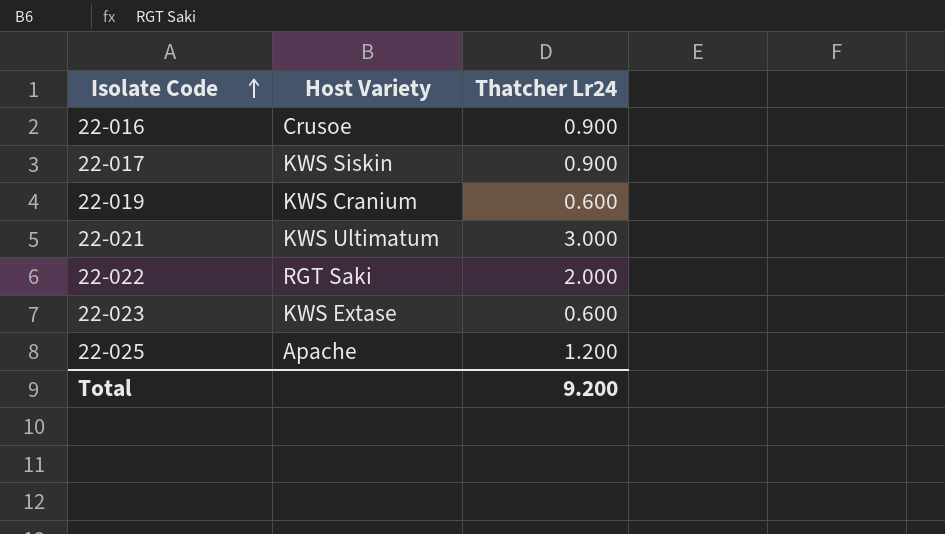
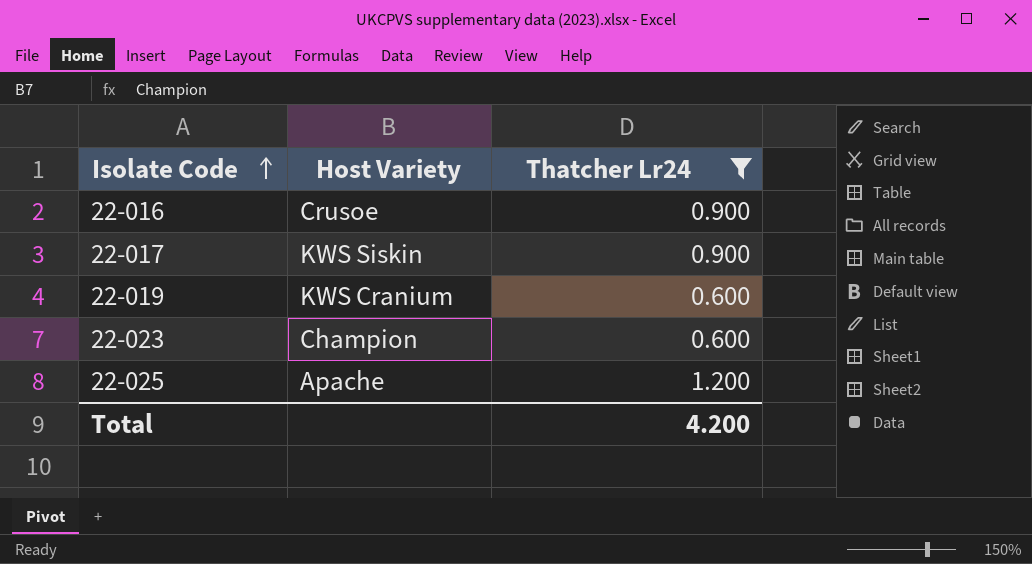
filter: none -> Thatcher Lr24 <= 1.200
22-023 | Host Variety: KWS Extase -> Champion
Total | Thatcher Lr24: 9.200 -> 4.200

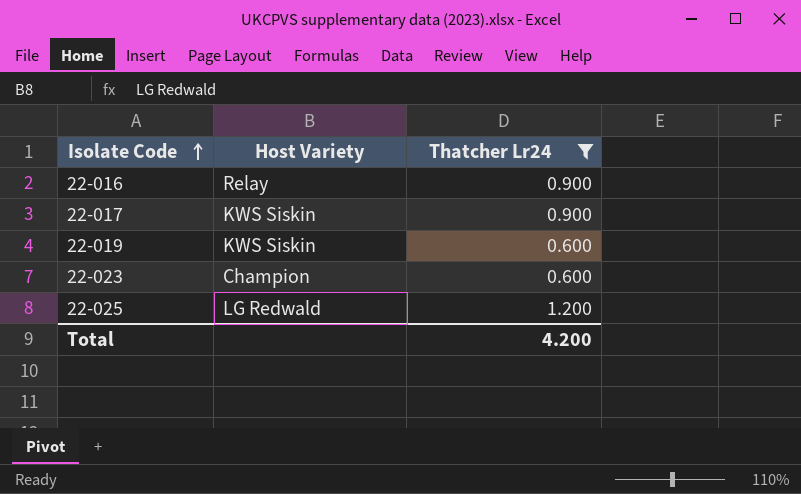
22-016 | Host Variety: Crusoe -> Relay
22-019 | Host Variety: KWS Cranium -> KWS Siskin
22-025 | Host Variety: Apache -> LG Redwald

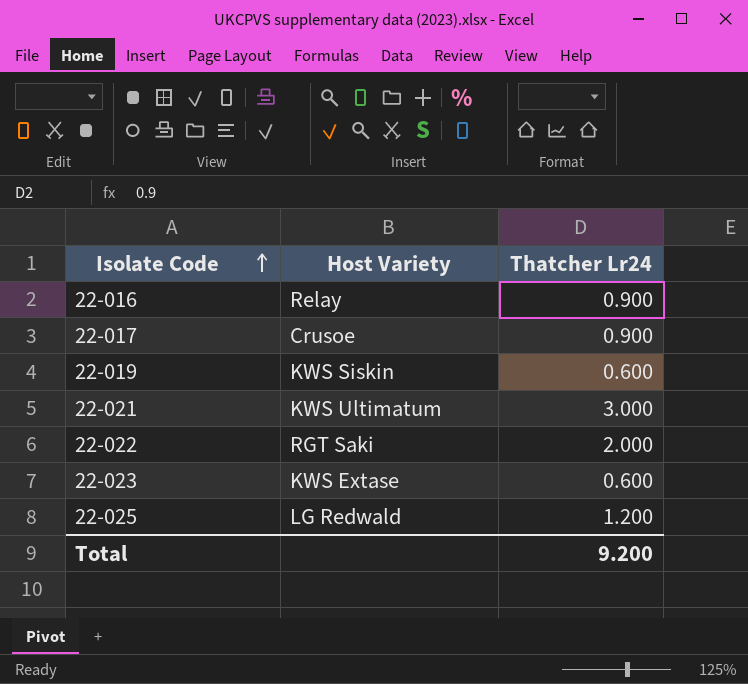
filter: Thatcher Lr24 <= 1.200 -> none
22-017 | Host Variety: KWS Siskin -> Crusoe
22-023 | Host Variety: Champion -> KWS Extase
Total | Thatcher Lr24: 4.200 -> 9.200

